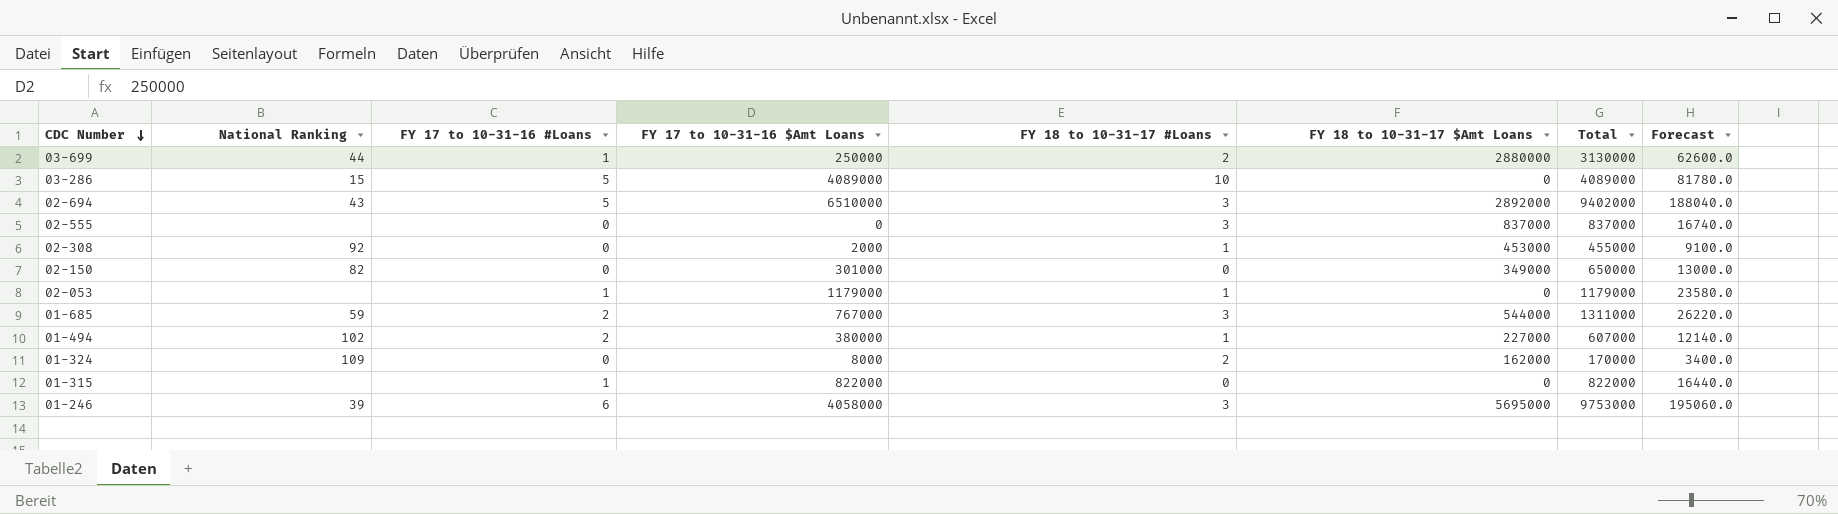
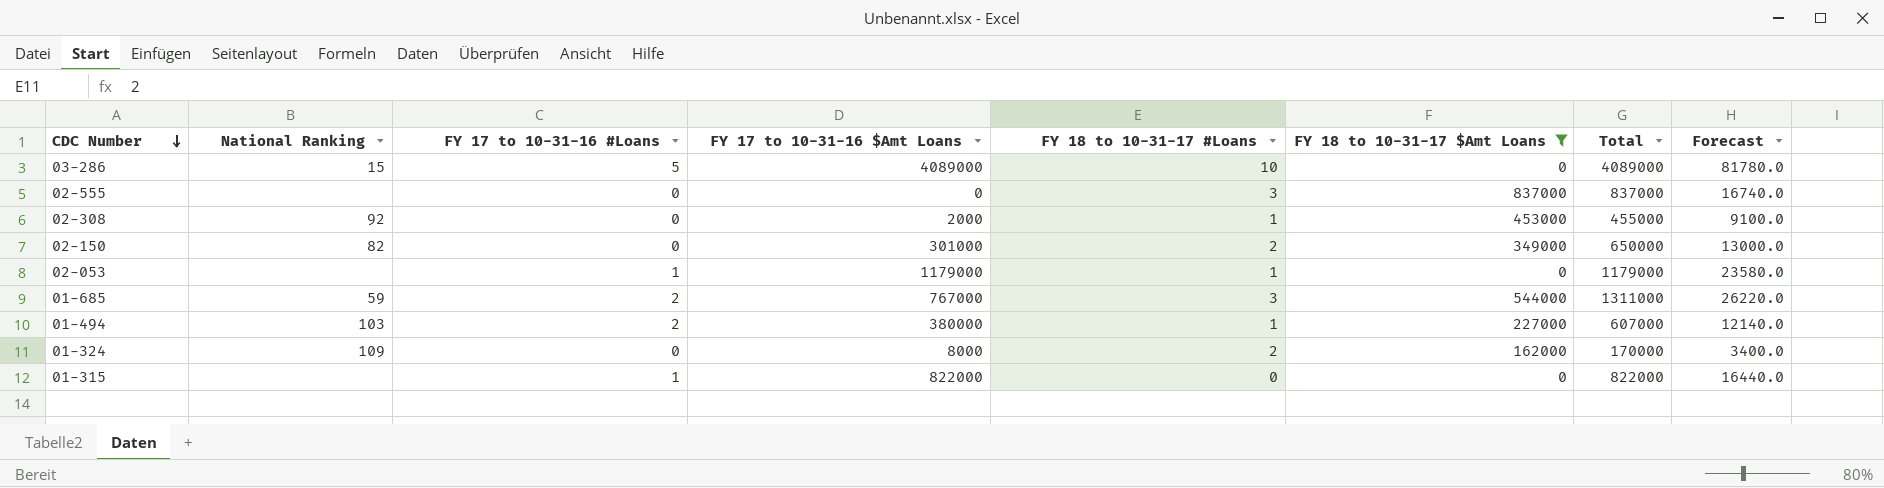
filter: none -> FY 18 to 10-31-17 $Amt Loans <= 837000
02-150 | FY 18 to 10-31-17 #Loans: 0 -> 2
01-494 | National Ranking: 102 -> 103

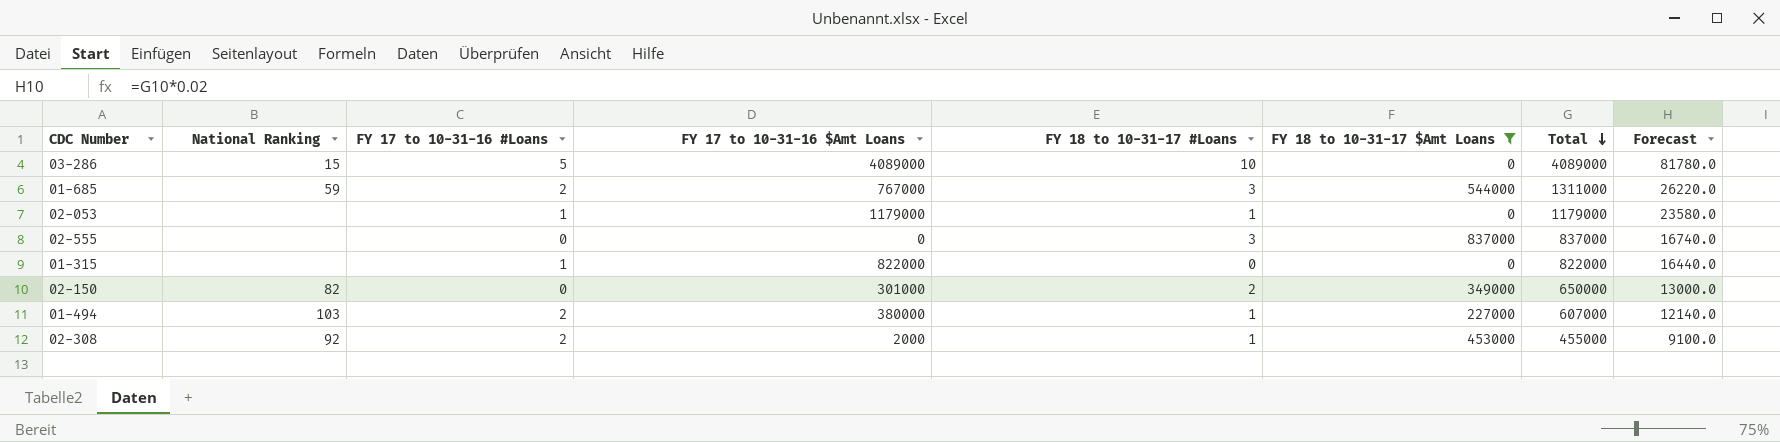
row order: CDC Number descending -> Total descending
row 01-324: 109 | 0 | 8000 | 2 | 162000 | 170000 | 3400.0 -> none
02-308 | FY 17 to 10-31-16 #Loans: 0 -> 2

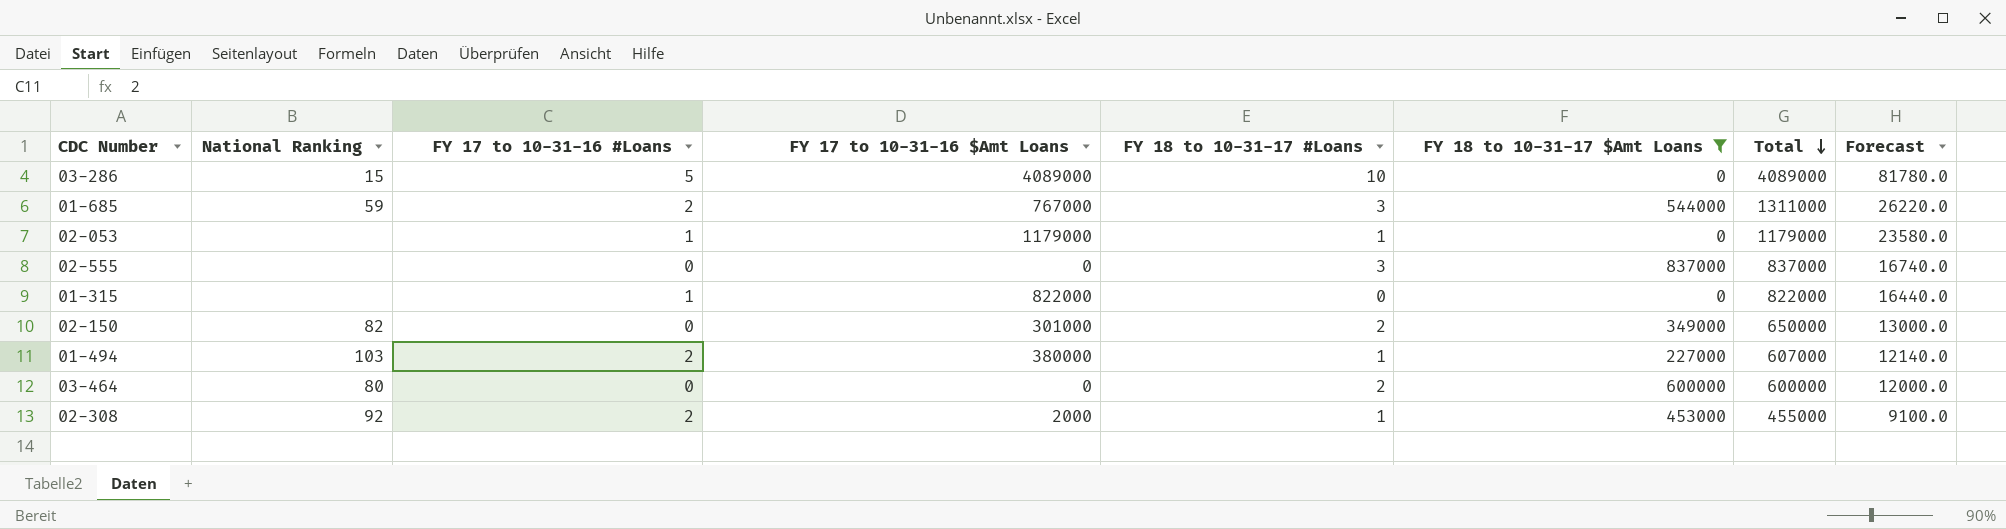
row 03-464: none -> 80 | 0 | 0 | 2 | 600000 | 600000 | 12000.0

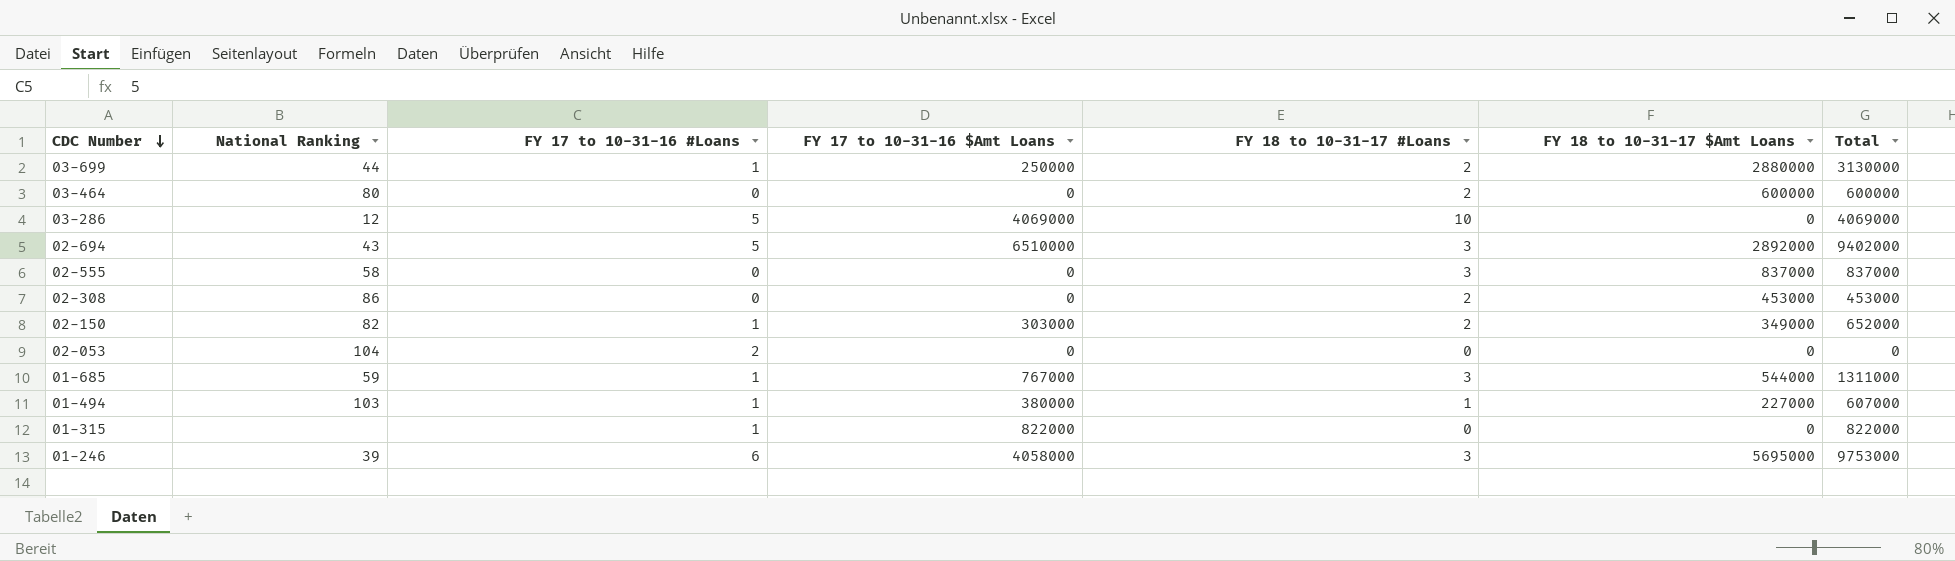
filter: FY 18 to 10-31-17 $Amt Loans <= 837000 -> none
row order: Total descending -> CDC Number descending
column Forecast | formula: [Total] * 0.02 -> none
03-286 | National Ranking: 15 -> 12
03-286 | FY 17 to 10-31-16 $Amt Loans: 4089000 -> 4069000
03-286 | Total: 4089000 -> 4069000
02-555 | National Ranking: none -> 58
02-308 | National Ranking: 92 -> 86
02-308 | FY 17 to 10-31-16 #Loans: 2 -> 0
02-308 | FY 17 to 10-31-16 $Amt Loans: 2000 -> 0
02-308 | FY 18 to 10-31-17 #Loans: 1 -> 2
02-308 | Total: 455000 -> 453000
02-150 | FY 17 to 10-31-16 #Loans: 0 -> 1
02-150 | FY 17 to 10-31-16 $Amt Loans: 301000 -> 303000
02-150 | Total: 650000 -> 652000
02-053 | National Ranking: none -> 104
02-053 | FY 17 to 10-31-16 #Loans: 1 -> 2
02-053 | FY 17 to 10-31-16 $Amt Loans: 1179000 -> 0
02-053 | FY 18 to 10-31-17 #Loans: 1 -> 0
02-053 | Total: 1179000 -> 0
01-685 | FY 17 to 10-31-16 #Loans: 2 -> 1
01-494 | FY 17 to 10-31-16 #Loans: 2 -> 1

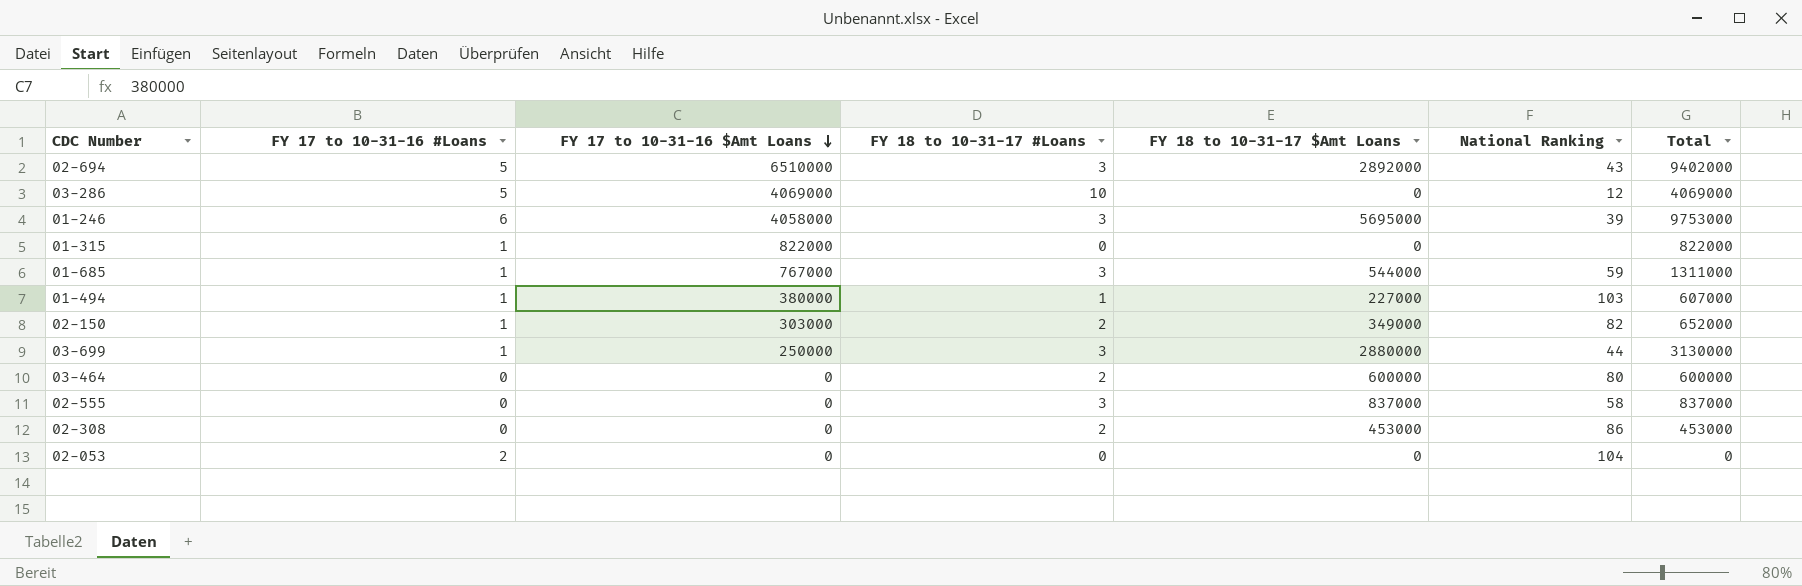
row order: CDC Number descending -> FY 17 to 10-31-16 $Amt Loans descending
column National Ranking | position: 2 -> 6
03-699 | FY 18 to 10-31-17 #Loans: 2 -> 3

